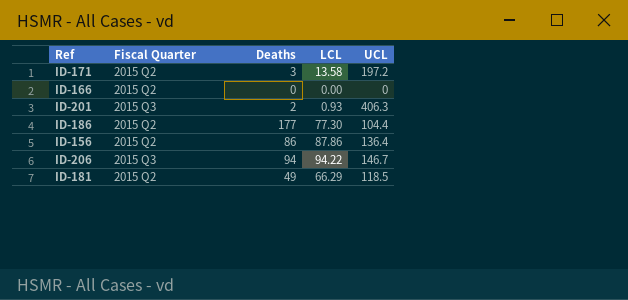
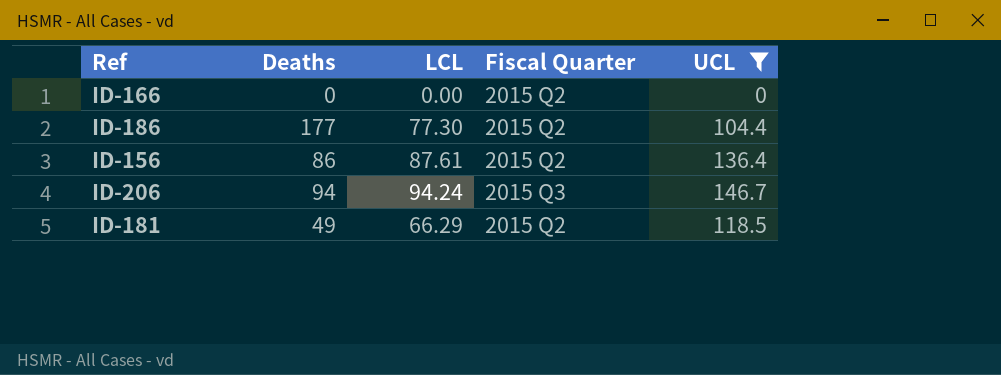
filter: none -> UCL <= 146.7
column Fiscal Quarter | position: 2 -> 4
ID-156 | LCL: 87.86 -> 87.61
ID-206 | LCL: 94.22 -> 94.24

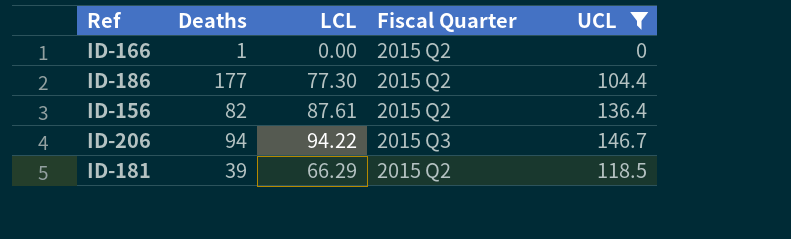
ID-166 | Deaths: 0 -> 1
ID-156 | Deaths: 86 -> 82
ID-206 | LCL: 94.24 -> 94.22
ID-181 | Deaths: 49 -> 39

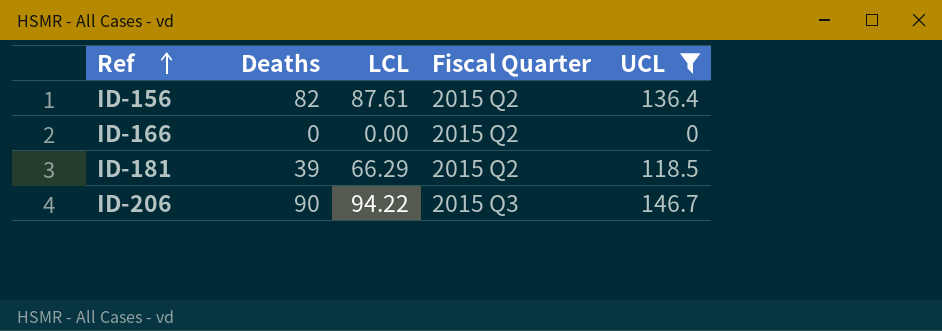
row order: none -> Ref ascending
row ID-186: 177 | 77.30 | 2015 Q2 | 104.4 -> none
ID-166 | Deaths: 1 -> 0
ID-206 | Deaths: 94 -> 90

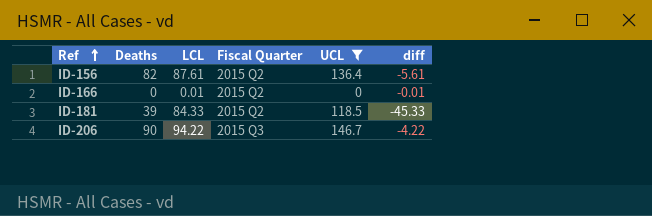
column diff | formula: none -> [Deaths] - [LCL]
ID-166 | LCL: 0.00 -> 0.01
ID-181 | LCL: 66.29 -> 84.33

